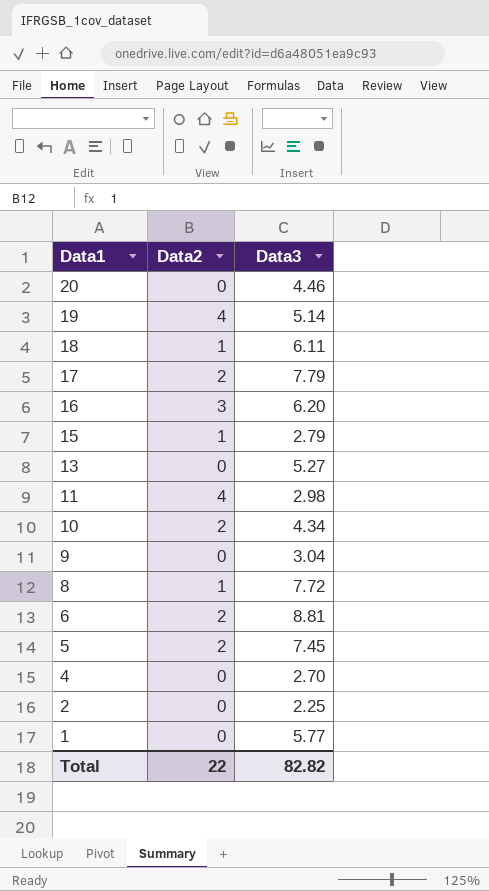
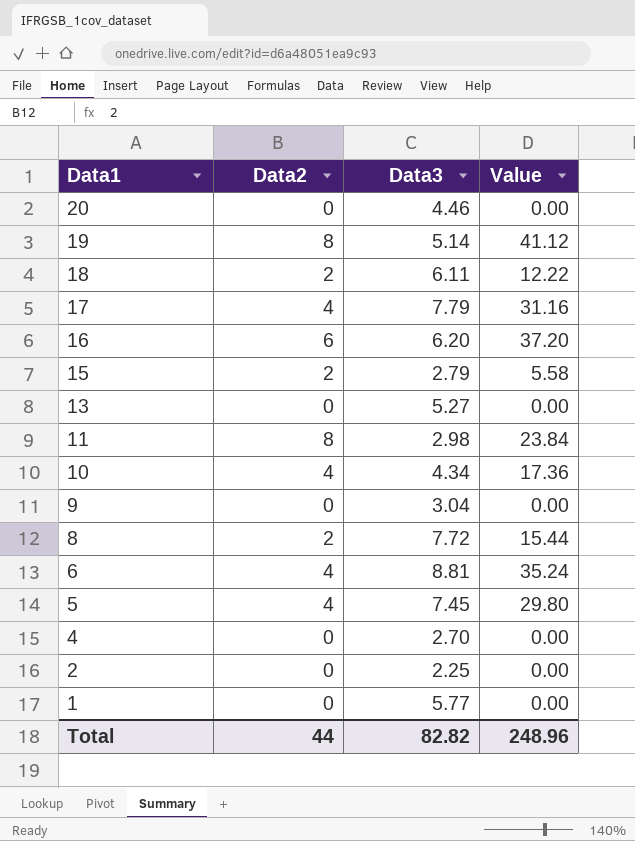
column Value | formula: none -> [Data2] * [Data3]
19 | Data2: 4 -> 8
18 | Data2: 1 -> 2
17 | Data2: 2 -> 4
16 | Data2: 3 -> 6
15 | Data2: 1 -> 2
11 | Data2: 4 -> 8
10 | Data2: 2 -> 4
8 | Data2: 1 -> 2
6 | Data2: 2 -> 4
5 | Data2: 2 -> 4
Total | Data2: 22 -> 44

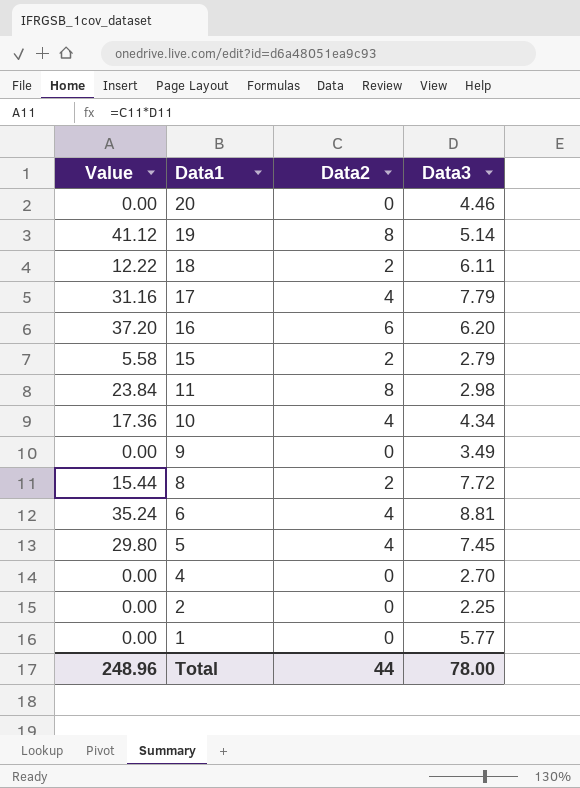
column Value | position: 4 -> 1
row 13: 0 | 5.27 | 0.00 -> none
9 | Data3: 3.04 -> 3.49
Total | Data3: 82.82 -> 78.00

